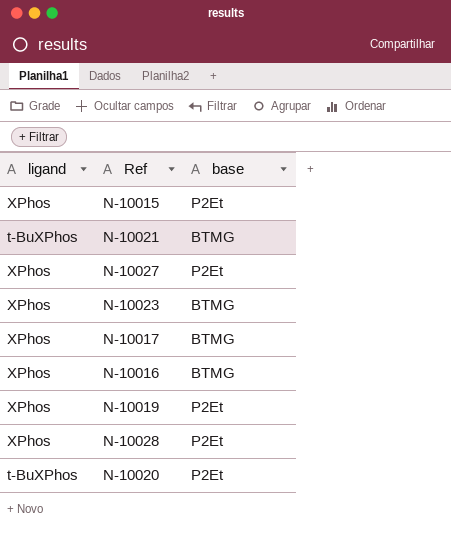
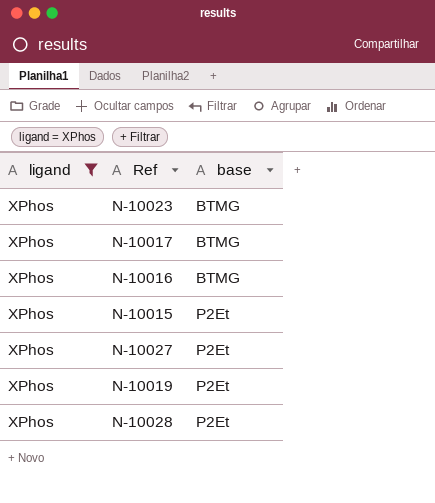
filter: none -> ligand = XPhos
row order: none -> base ascending

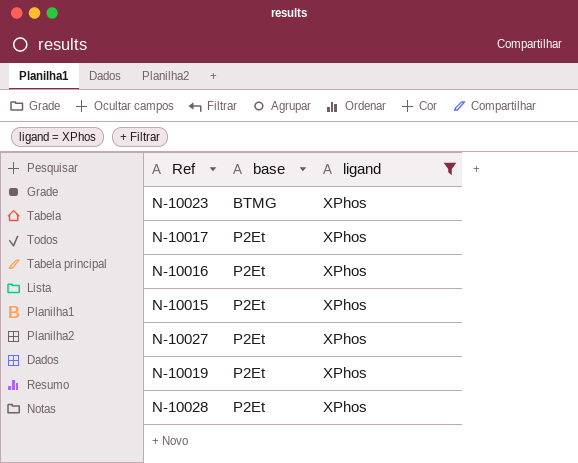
column ligand | position: 1 -> 3
N-10017 | base: BTMG -> P2Et
N-10016 | base: BTMG -> P2Et

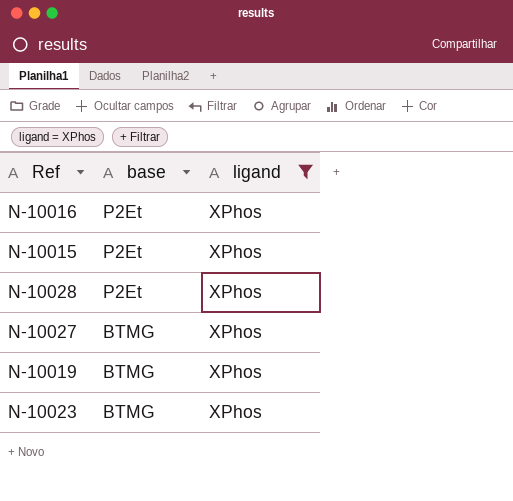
row order: base ascending -> base descending
row N-10017: P2Et | XPhos -> none
N-10027 | base: P2Et -> BTMG
N-10019 | base: P2Et -> BTMG

